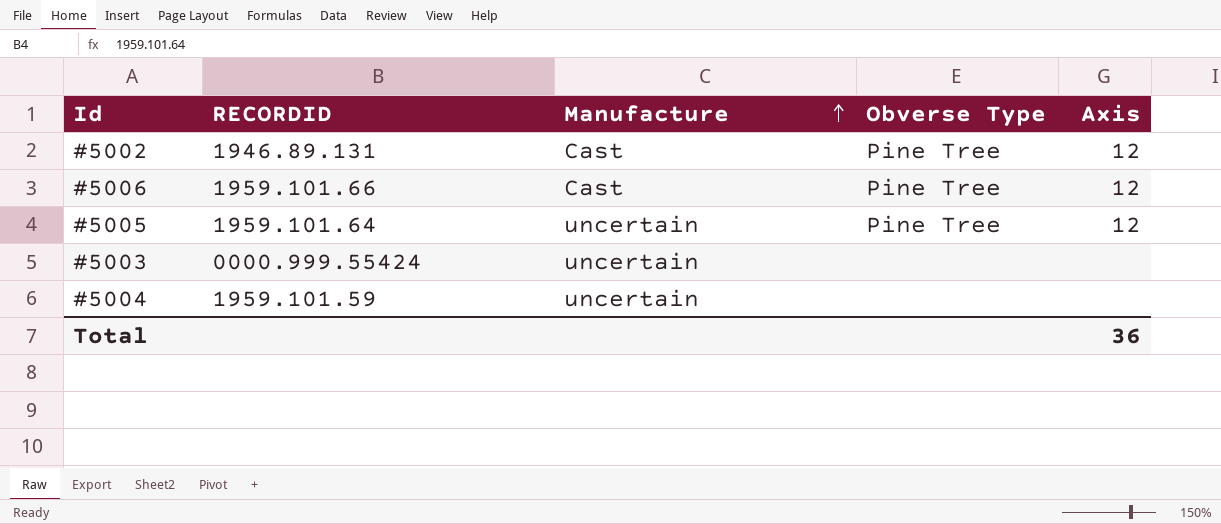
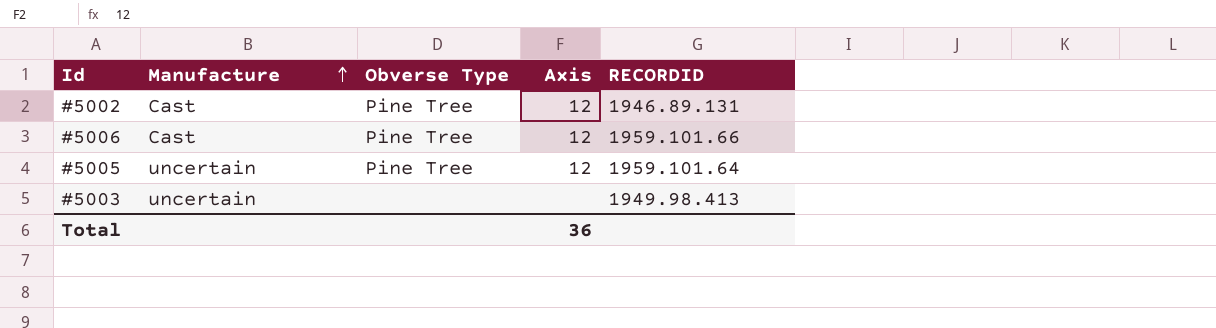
column RECORDID | position: 2 -> 5
row #5004: 1959.101.59 | uncertain | none | none -> none
#5003 | RECORDID: 0000.999.55424 -> 1949.98.413

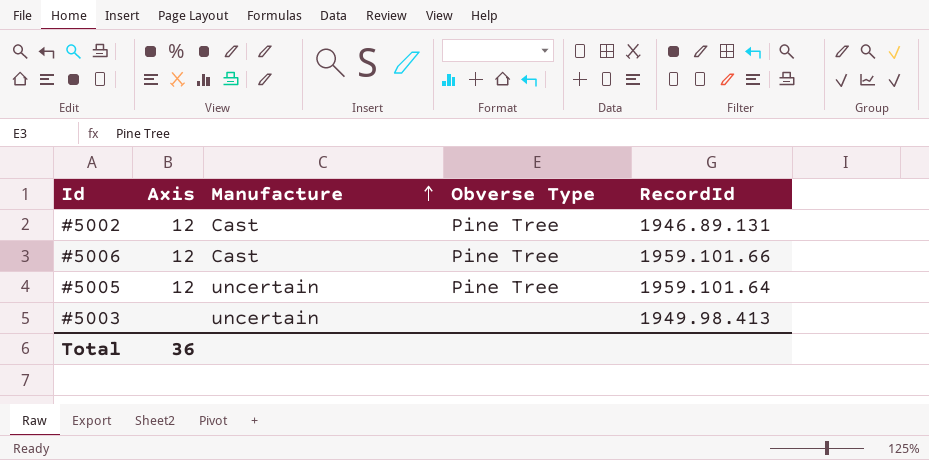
column Axis | position: 4 -> 2
column name: RECORDID -> RecordId

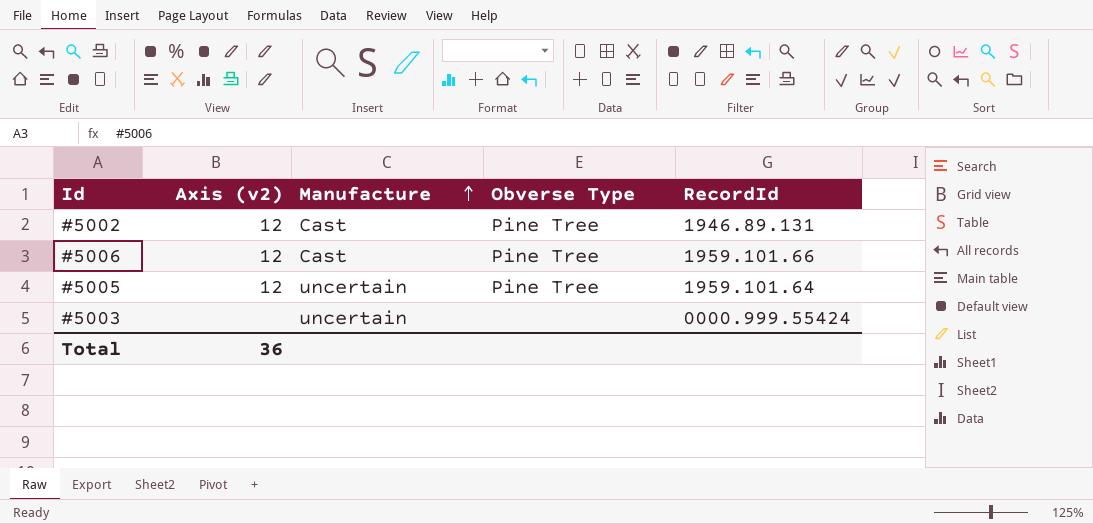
column name: Axis -> Axis (v2)
#5003 | RecordId: 1949.98.413 -> 0000.999.55424

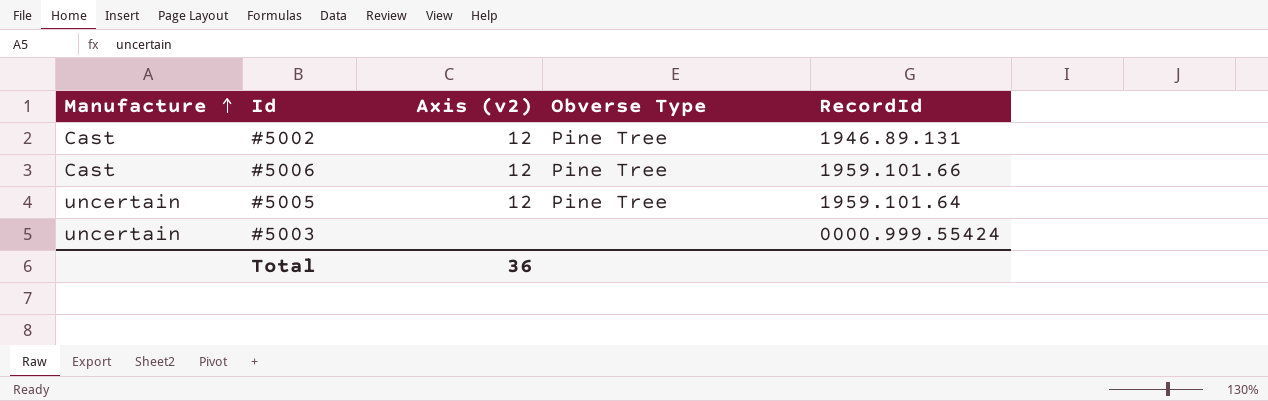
column Manufacture | position: 3 -> 1

